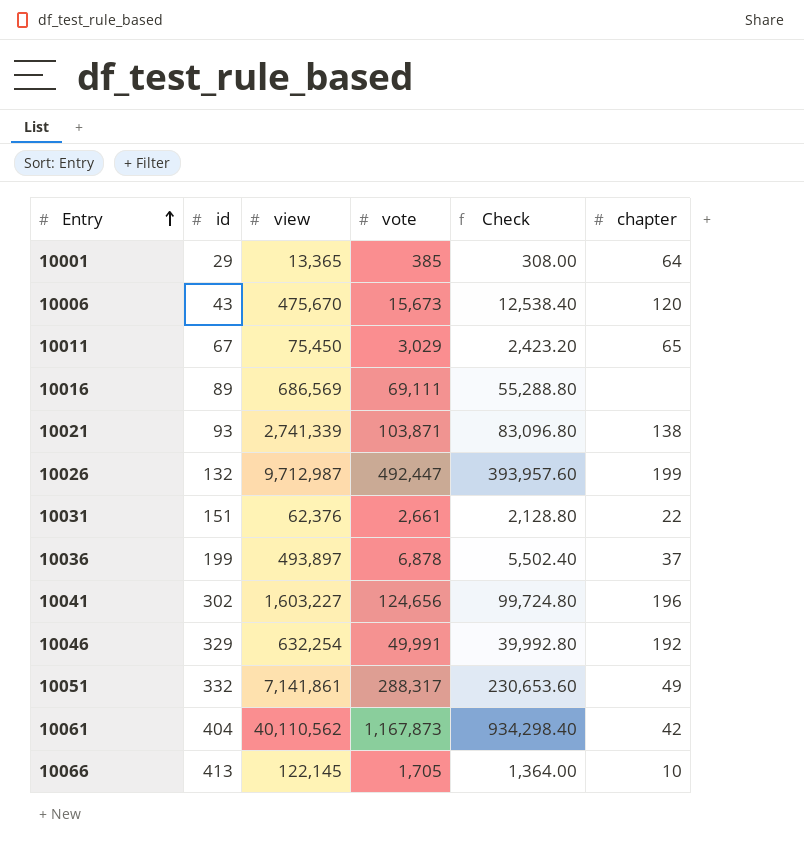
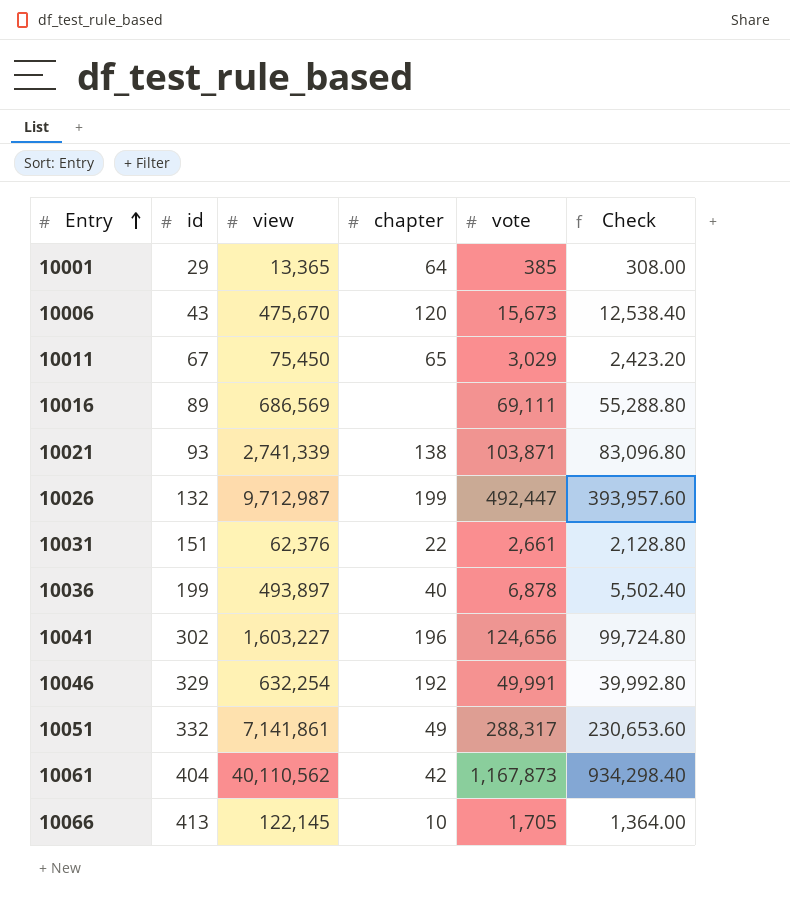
column chapter | position: 6 -> 4
10036 | chapter: 37 -> 40

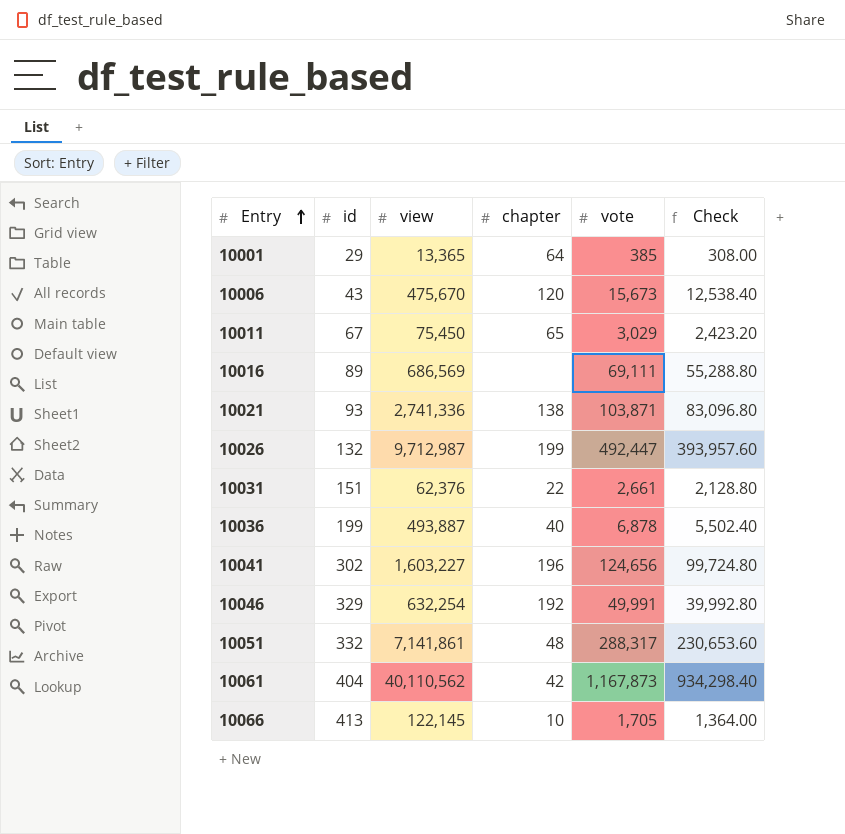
10021 | view: 2,741,339 -> 2,741,336
10036 | view: 493,897 -> 493,887
10051 | chapter: 49 -> 48

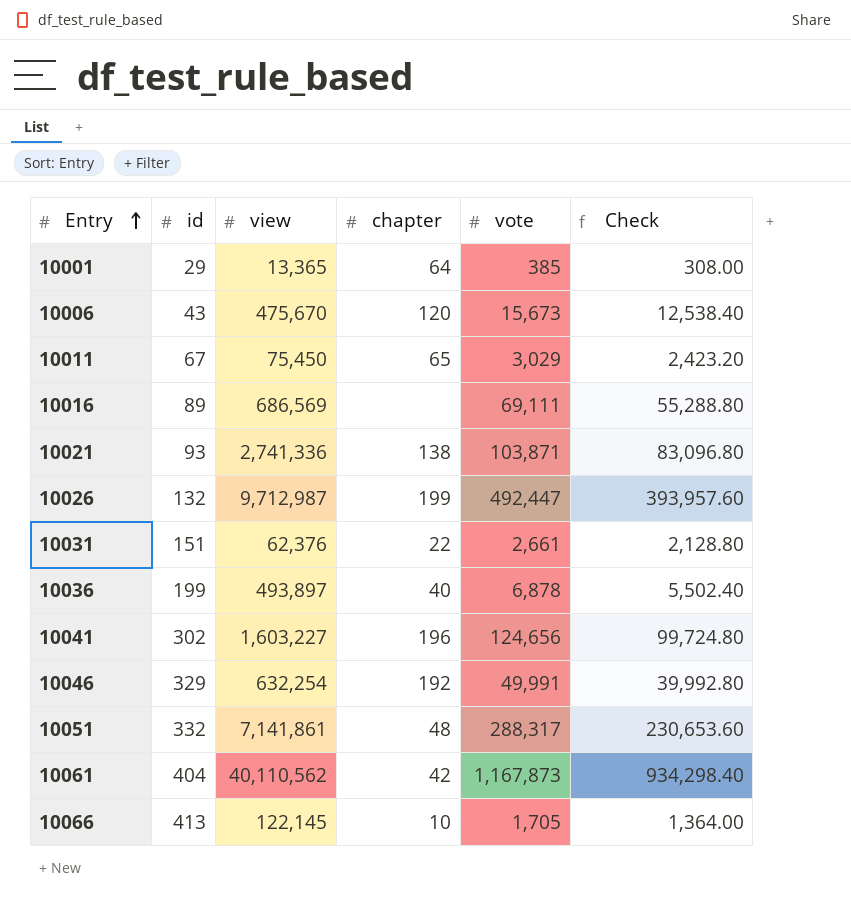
10036 | view: 493,887 -> 493,897

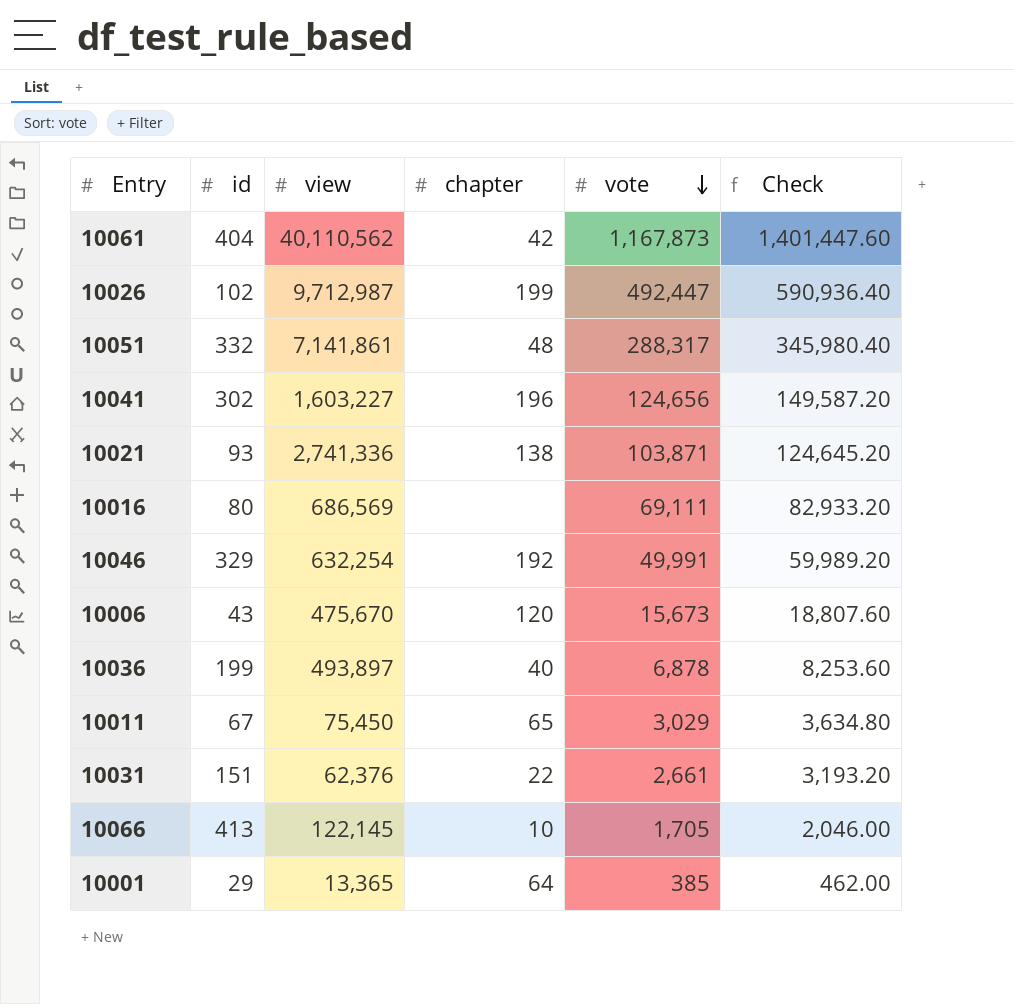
row order: Entry ascending -> vote descending
column Check | formula: [vote] * 0.8 -> [vote] * 1.2
10026 | id: 132 -> 102
10016 | id: 89 -> 80

